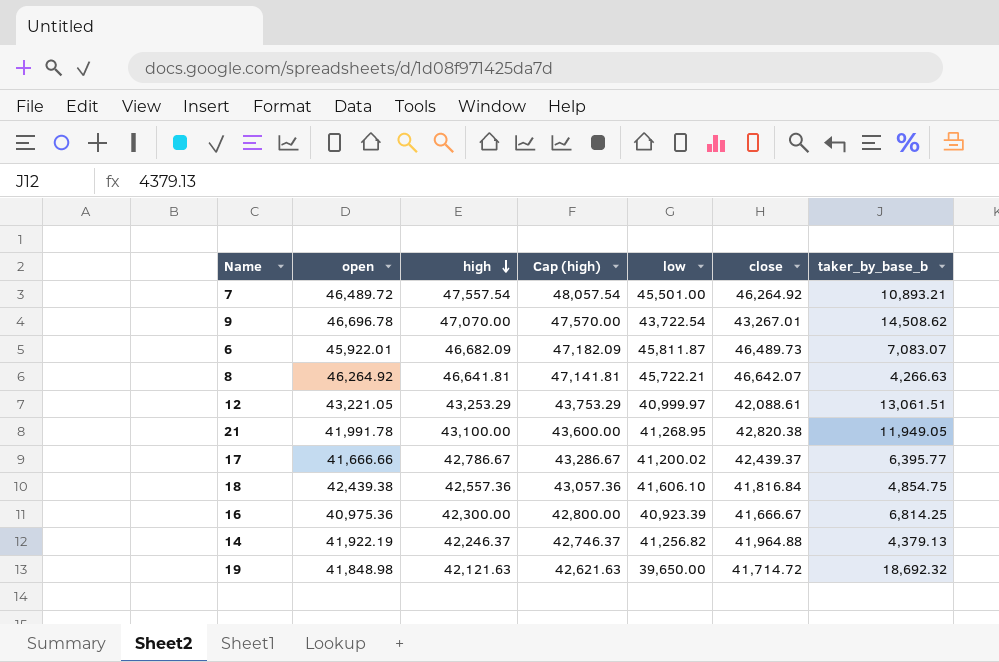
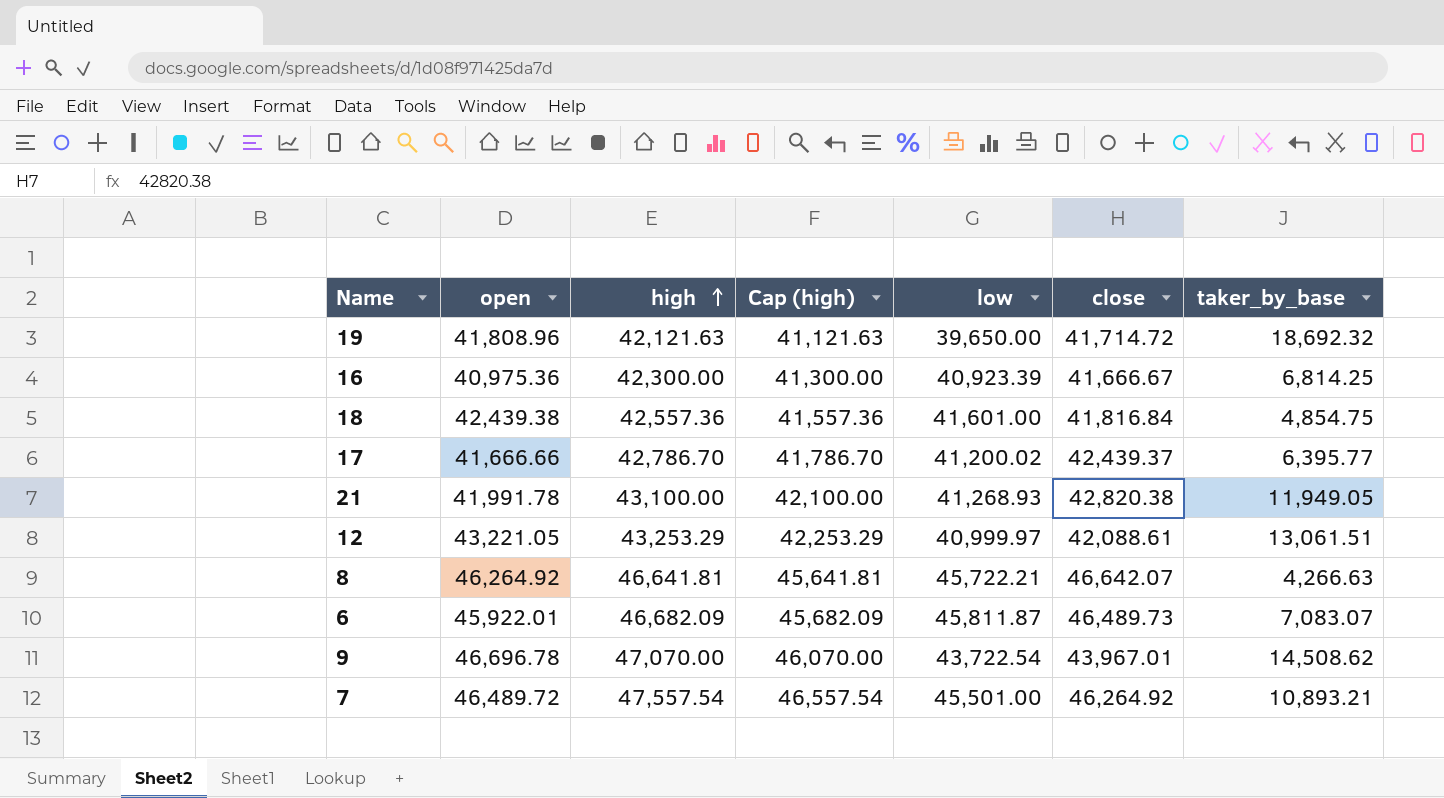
row order: high descending -> high ascending
column Cap (high) | formula: [high] + 500 -> [high] - 1000
column name: taker_by_base_b -> taker_by_base
row 14: 41,922.19 | 42,246.37 | 42,746.37 | 41,256.82 | 41,964.88 | 4,379.13 -> none
19 | open: 41,848.98 -> 41,808.96
18 | low: 41,606.10 -> 41,601.00
17 | high: 42,786.67 -> 42,786.70
21 | low: 41,268.95 -> 41,268.93
9 | close: 43,267.01 -> 43,967.01

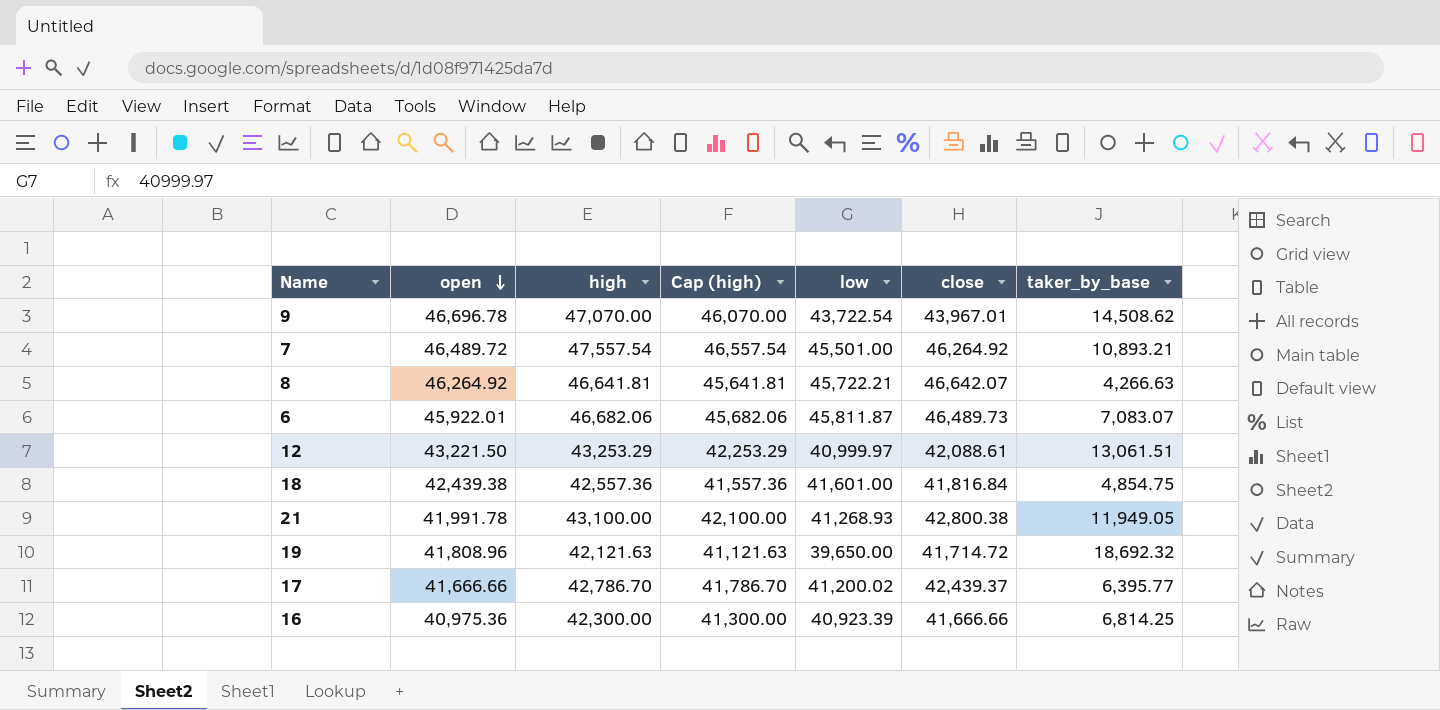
row order: high ascending -> open descending
6 | high: 46,682.09 -> 46,682.06
6 | Cap (high): 45,682.09 -> 45,682.06
12 | open: 43,221.05 -> 43,221.50
21 | close: 42,820.38 -> 42,800.38
16 | close: 41,666.67 -> 41,666.66

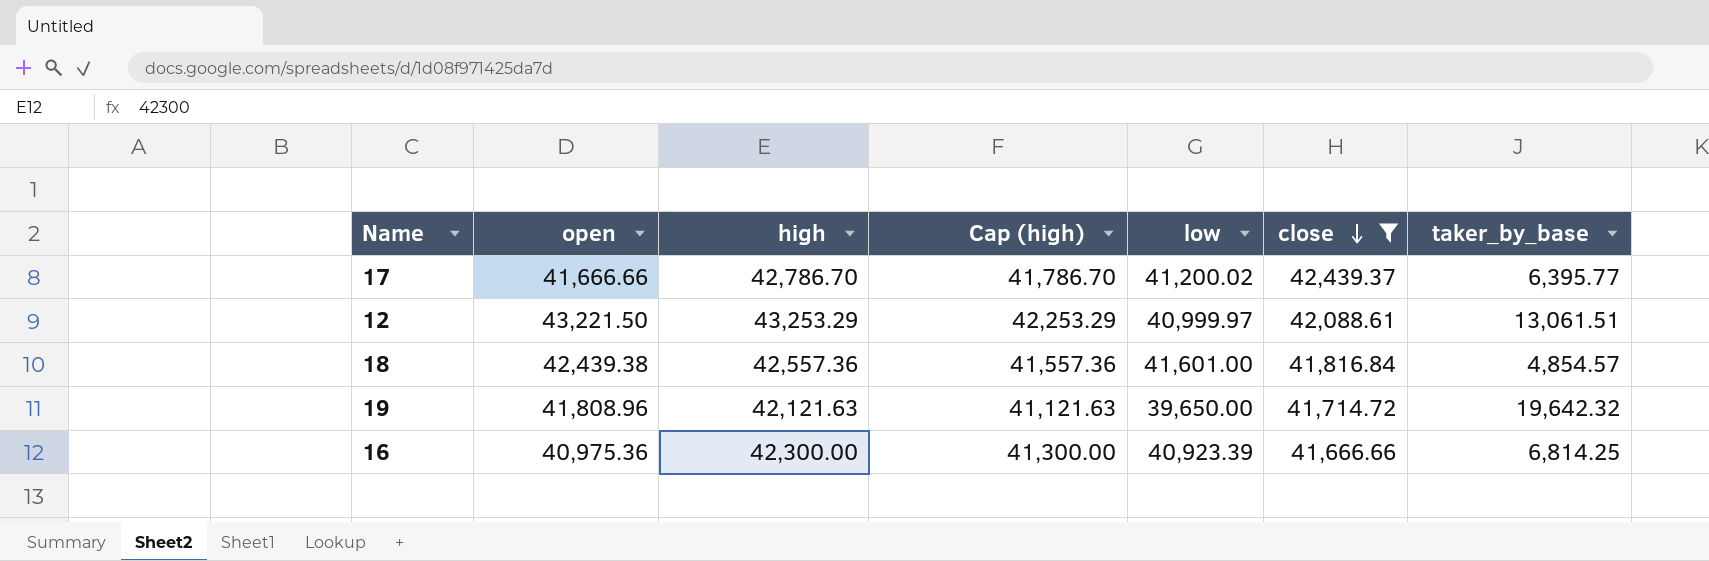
filter: none -> close <= 42,439.37
row order: open descending -> close descending
18 | taker_by_base: 4,854.75 -> 4,854.57
19 | taker_by_base: 18,692.32 -> 19,642.32

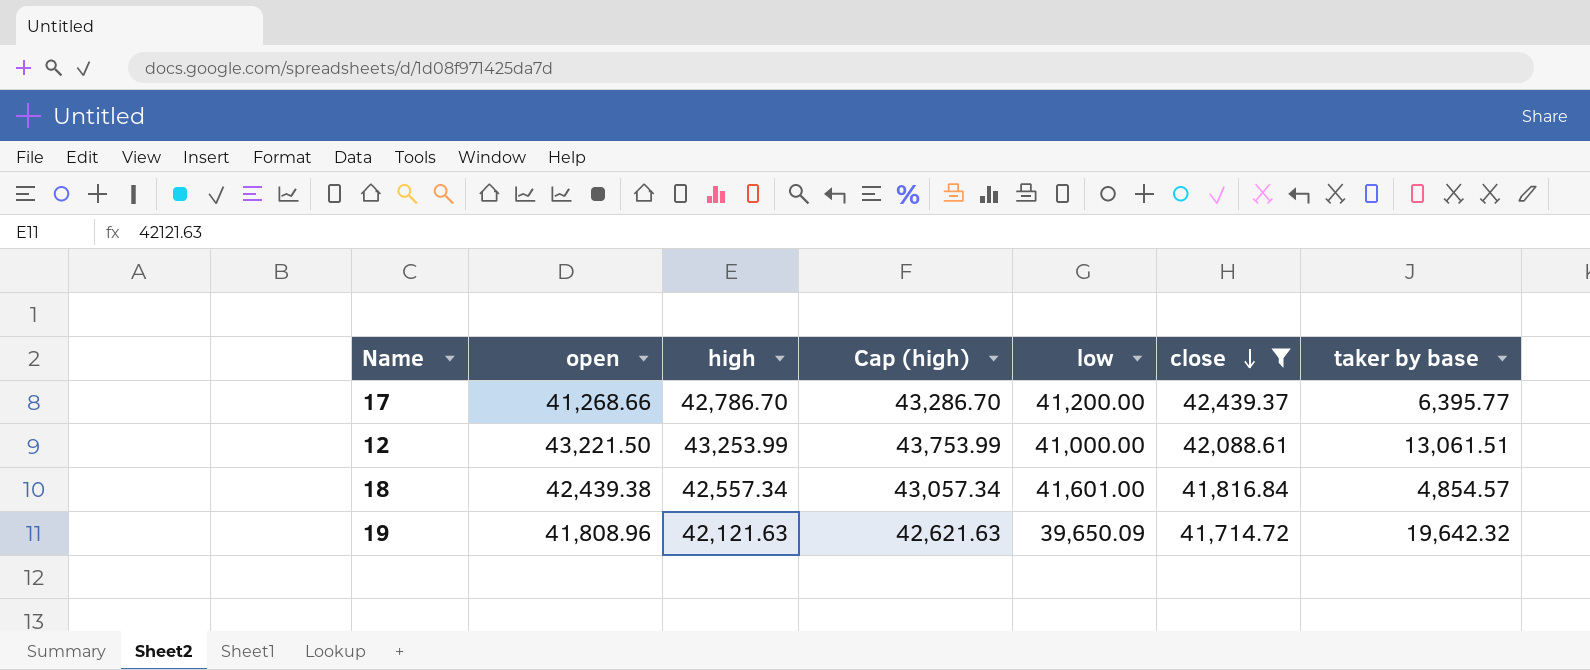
column Cap (high) | formula: [high] - 1000 -> [high] + 500
column name: taker_by_base -> taker by base
row 16: 40,975.36 | 42,300.00 | 41,300.00 | 40,923.39 | 41,666.66 | 6,814.25 -> none
17 | open: 41,666.66 -> 41,268.66
17 | low: 41,200.02 -> 41,200.00
12 | high: 43,253.29 -> 43,253.99
12 | low: 40,999.97 -> 41,000.00
18 | high: 42,557.36 -> 42,557.34
19 | low: 39,650.00 -> 39,650.09

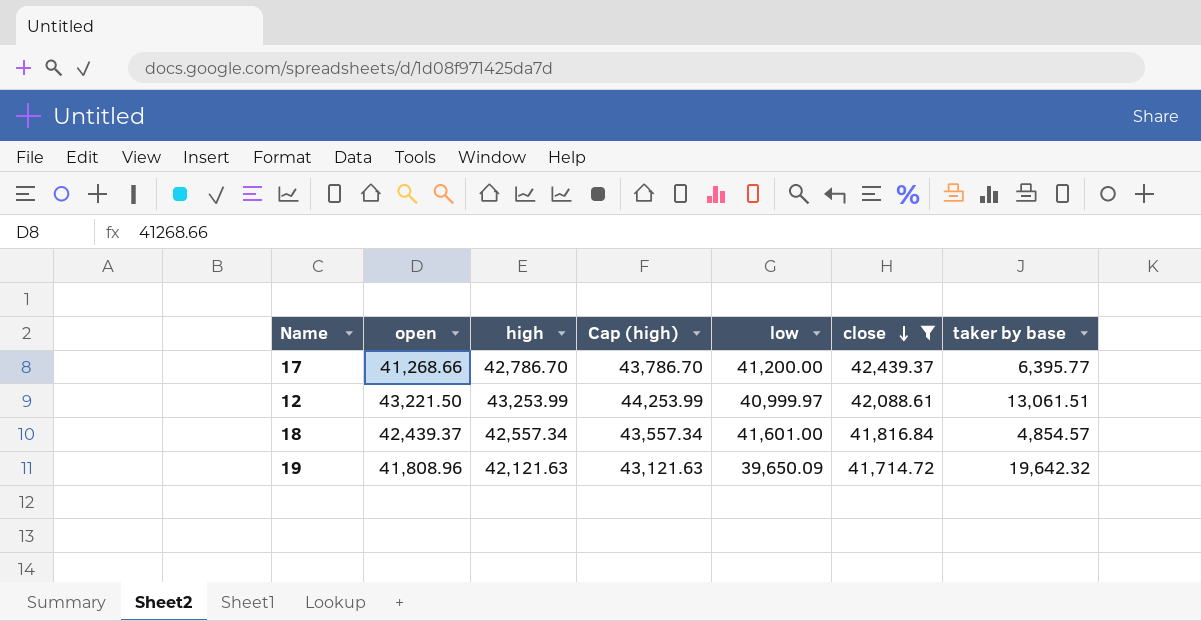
column Cap (high) | formula: [high] + 500 -> [high] + 1000
12 | low: 41,000.00 -> 40,999.97
18 | open: 42,439.38 -> 42,439.37

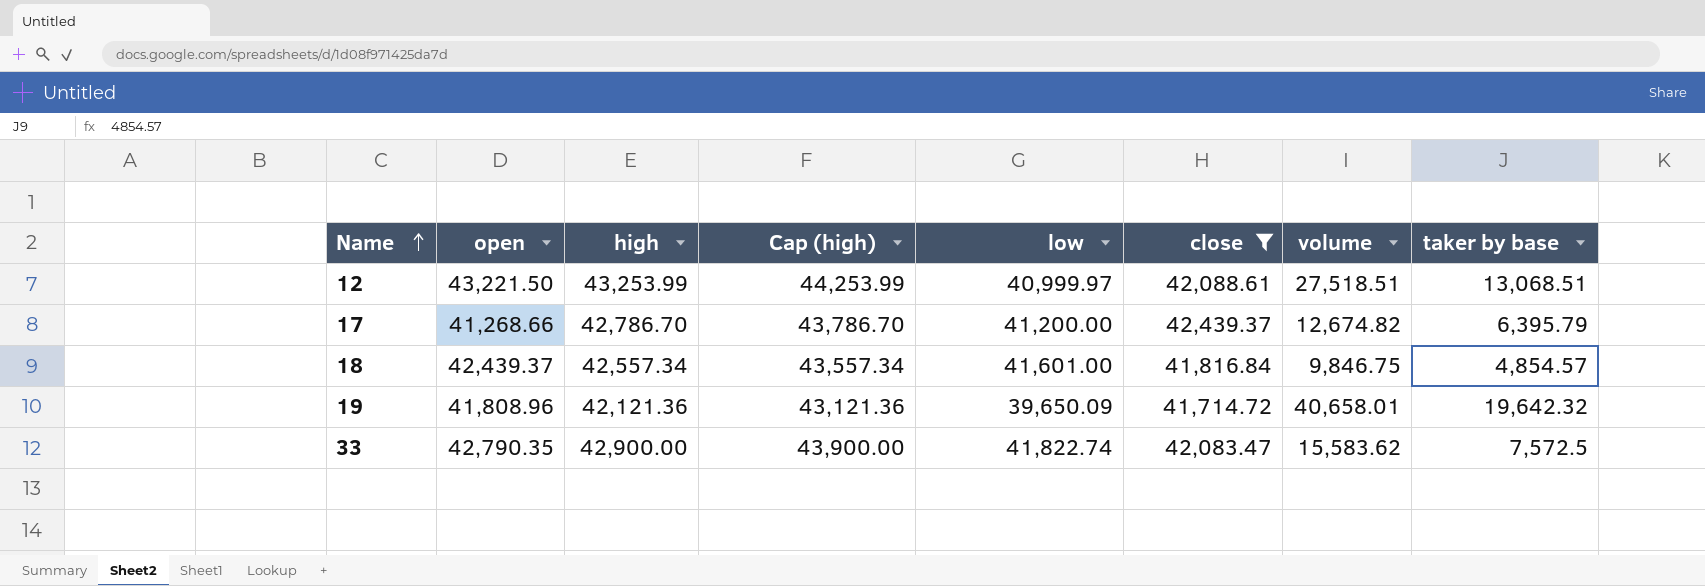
row order: close descending -> Name ascending
column volume | position: none -> 7
12 | taker by base: 13,061.51 -> 13,068.51
17 | taker by base: 6,395.77 -> 6,395.79
19 | high: 42,121.63 -> 42,121.36
19 | Cap (high): 43,121.63 -> 43,121.36
row 33: none -> 42,790.35 | 42,900.00 | 43,900.00 | 41,822.74 | 42,083.47 | 15,583.62 | 7,572.5

